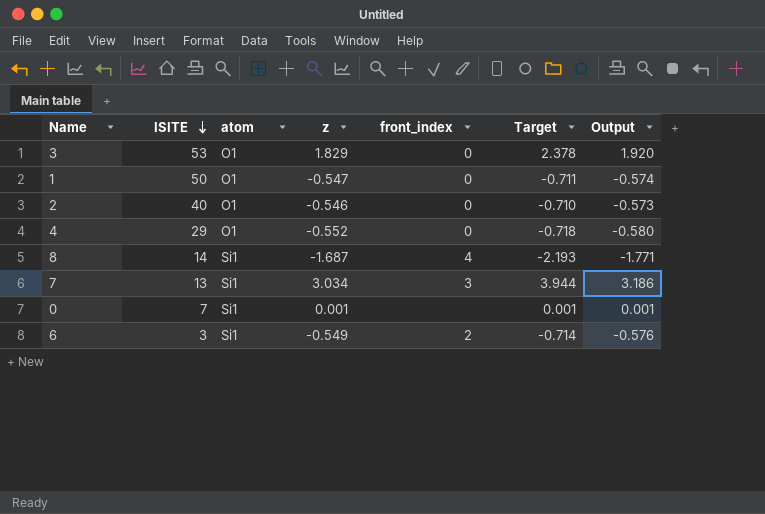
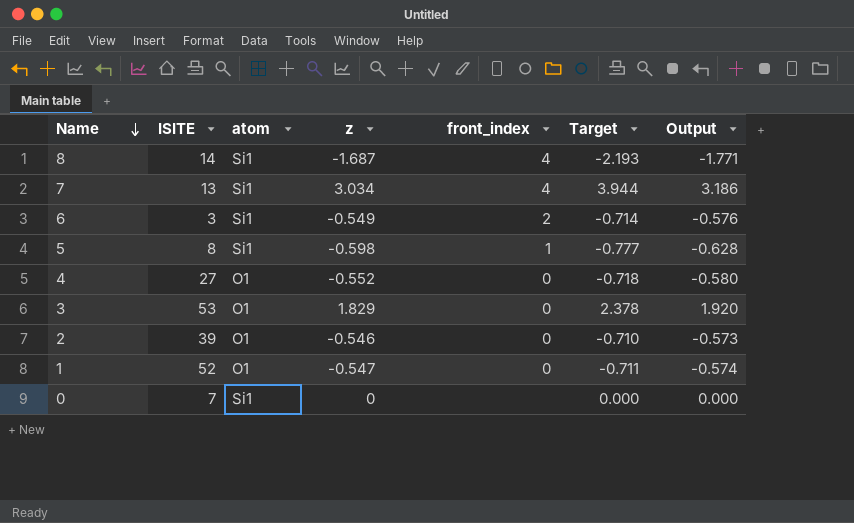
row order: ISITE descending -> Name descending
7 | front_index: 3 -> 4
row 5: none -> 8 | Si1 | -0.598 | 1 | -0.777 | -0.628
4 | ISITE: 29 -> 27
2 | ISITE: 40 -> 39
1 | ISITE: 50 -> 52
0 | z: 0.001 -> 0
0 | Target: 0.001 -> 0.000
0 | Output: 0.001 -> 0.000

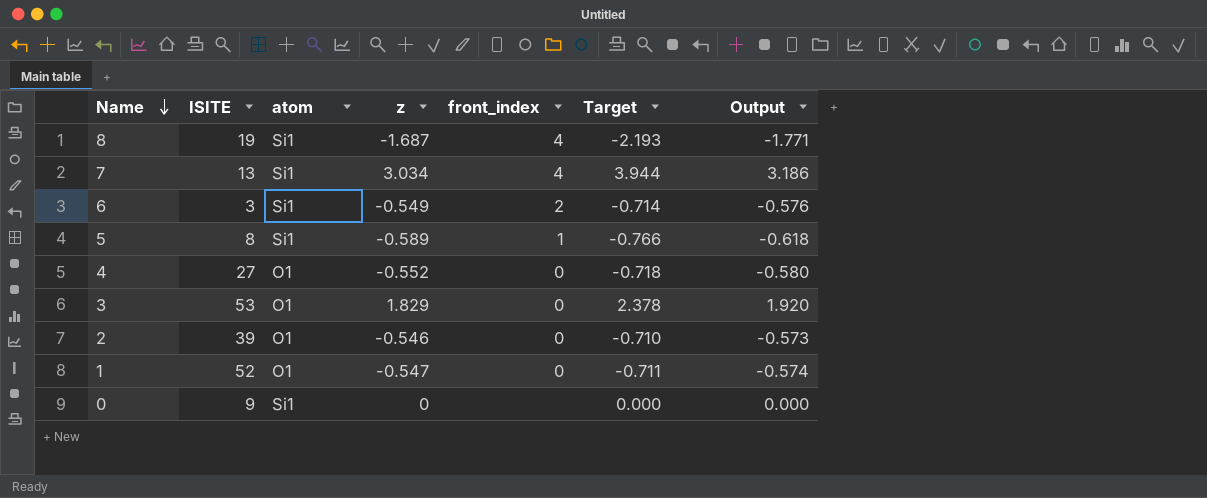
8 | ISITE: 14 -> 19
5 | z: -0.598 -> -0.589
5 | Target: -0.777 -> -0.766
5 | Output: -0.628 -> -0.618
0 | ISITE: 7 -> 9

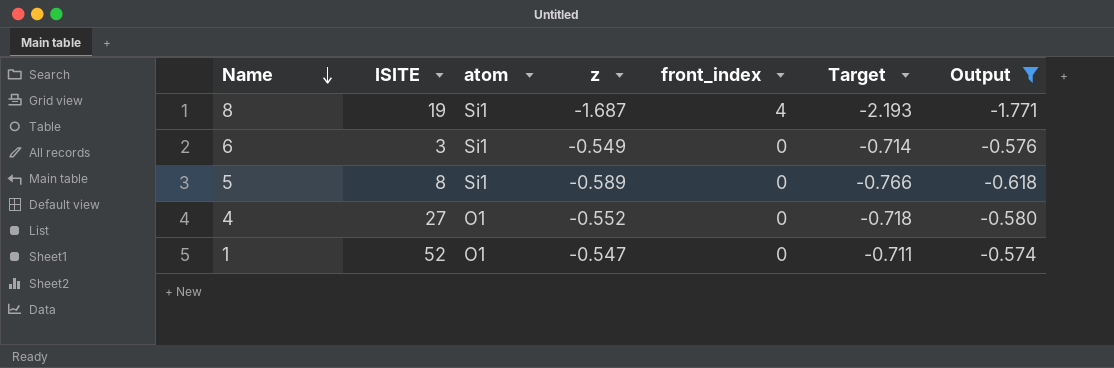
filter: none -> Output <= -0.574
6 | front_index: 2 -> 0
5 | front_index: 1 -> 0

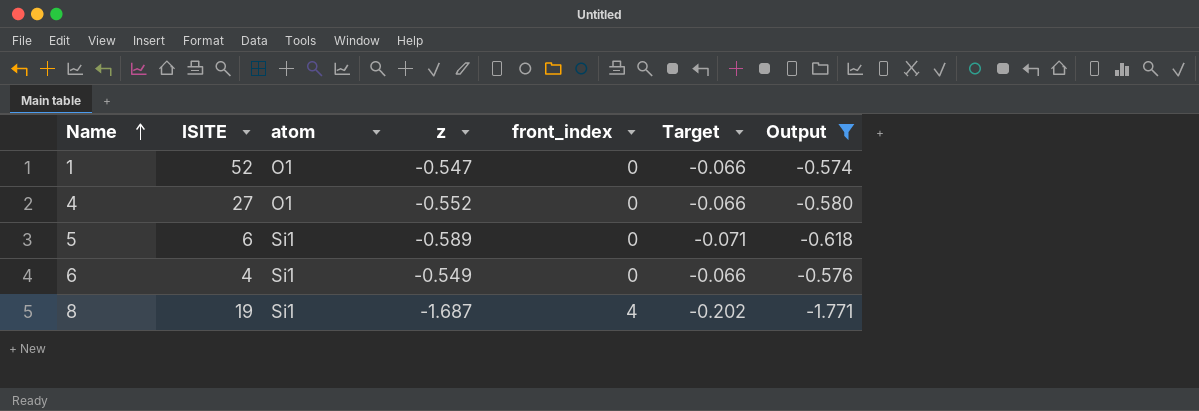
row order: Name descending -> Name ascending
column Target | formula: [z] * 1.3 -> [z] * 0.12
5 | ISITE: 8 -> 6
6 | ISITE: 3 -> 4

